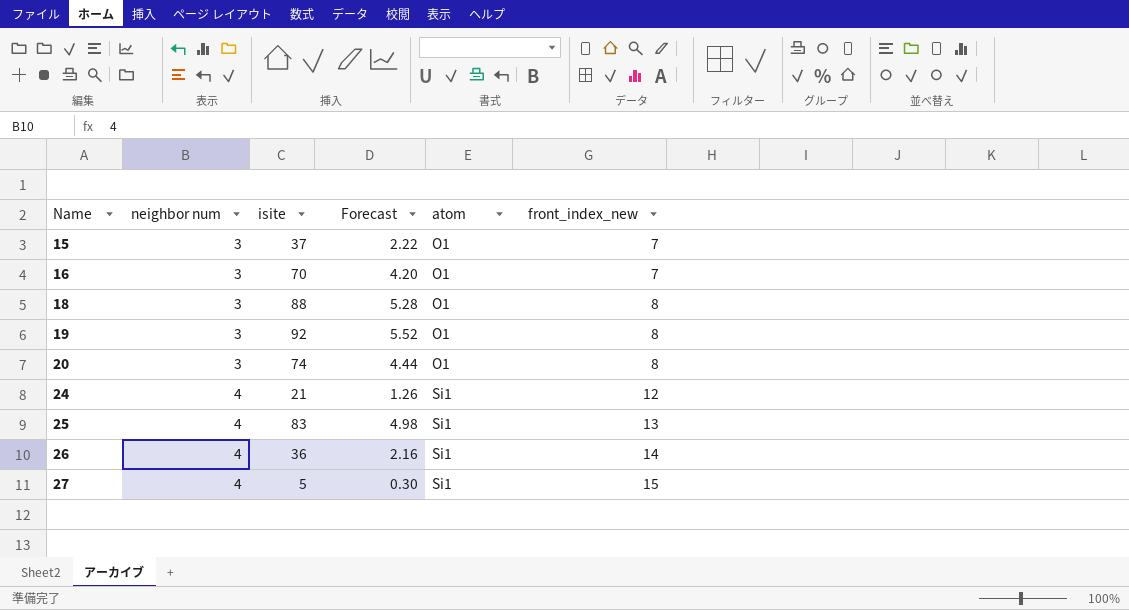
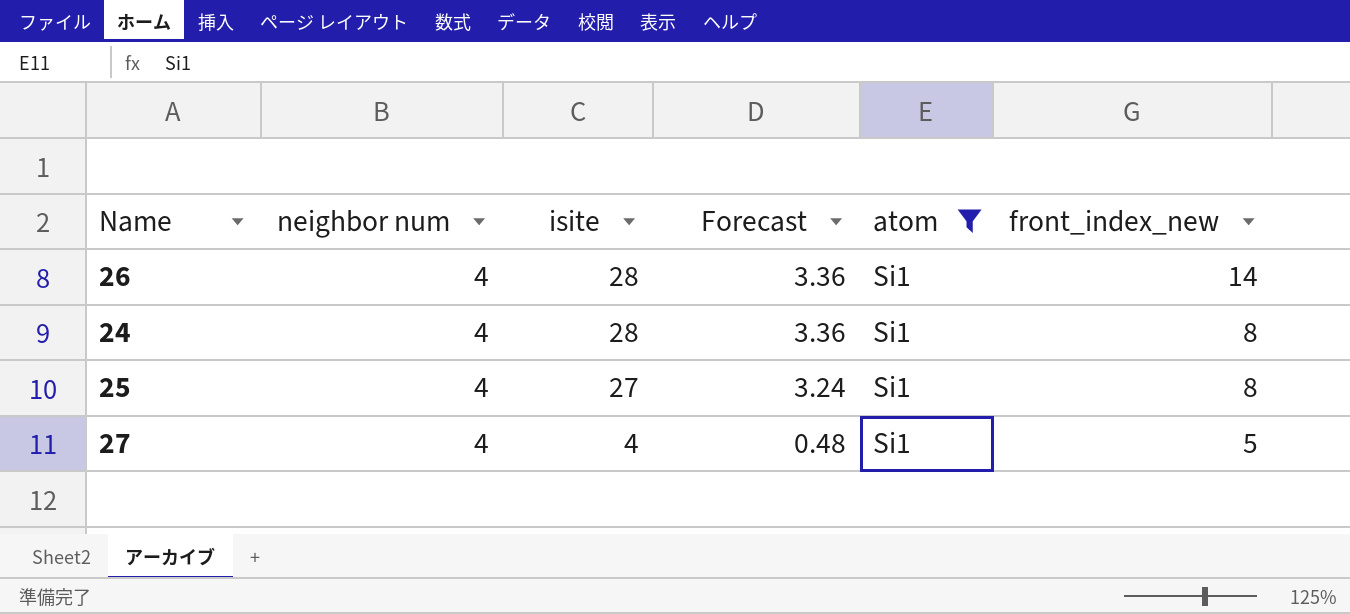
filter: none -> atom = Si1
row order: Name ascending -> isite descending
column Forecast | formula: [isite] * 0.06 -> [isite] * 0.12
26 | isite: 36 -> 28
24 | isite: 21 -> 28
24 | front_index_new: 12 -> 8
25 | isite: 83 -> 27
25 | front_index_new: 13 -> 8
27 | isite: 5 -> 4
27 | front_index_new: 15 -> 5

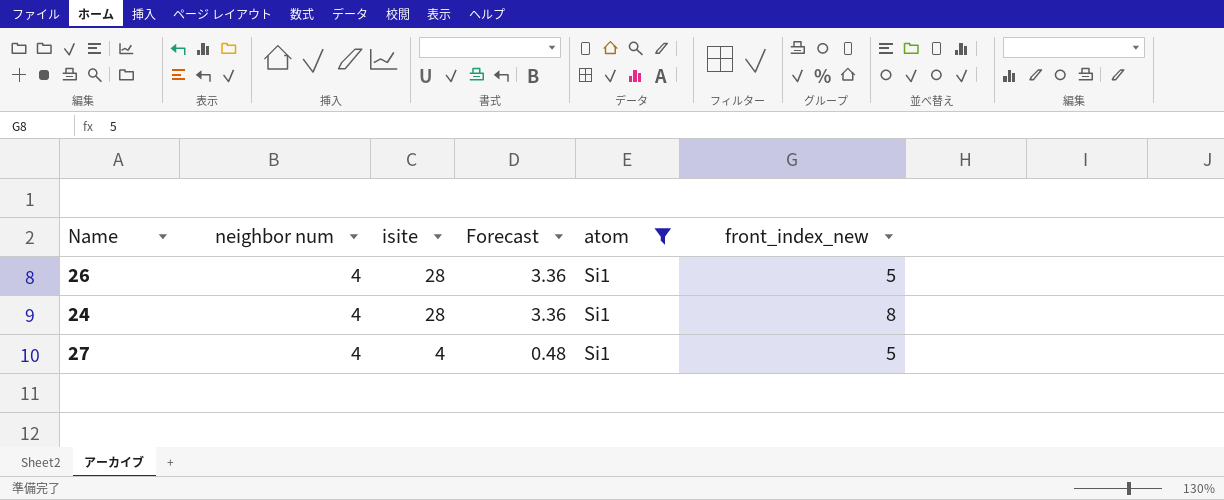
row 25: 4 | 27 | 3.24 | Si1 | 8 -> none
26 | front_index_new: 14 -> 5

